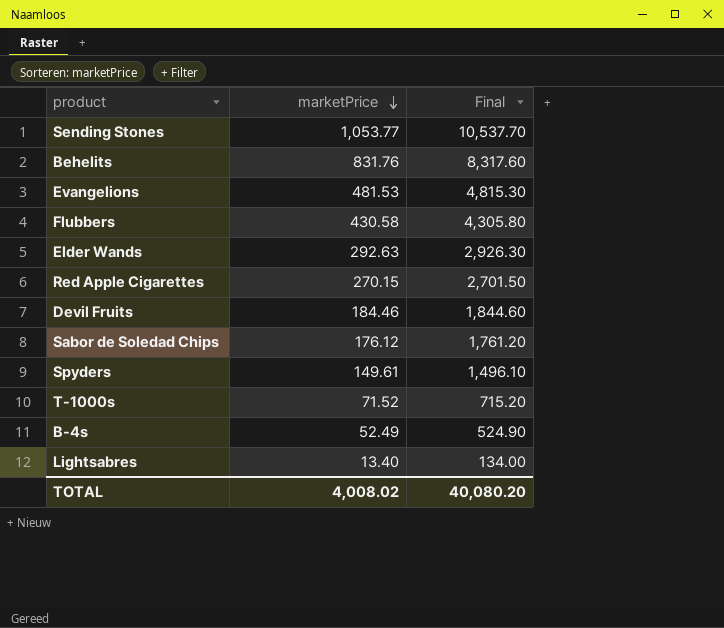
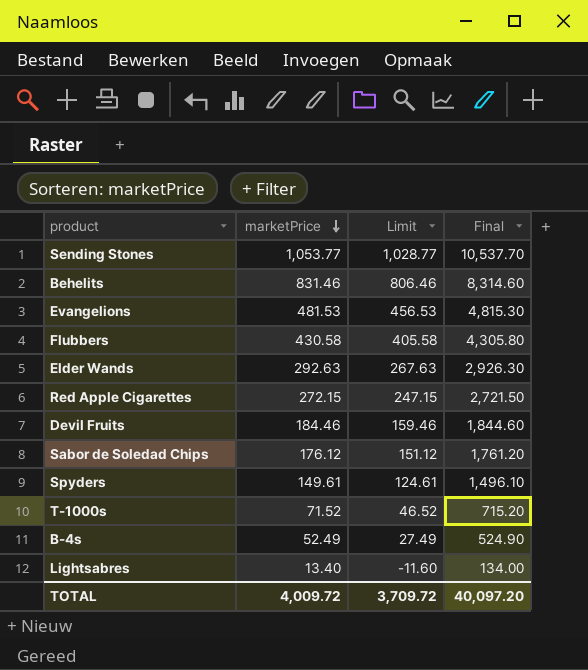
column Limit | formula: none -> [marketPrice] - 25
Behelits | marketPrice: 831.76 -> 831.46
Behelits | Final: 8,317.60 -> 8,314.60
Red Apple Cigarettes | marketPrice: 270.15 -> 272.15
Red Apple Cigarettes | Final: 2,701.50 -> 2,721.50
TOTAL | marketPrice: 4,008.02 -> 4,009.72
TOTAL | Final: 40,080.20 -> 40,097.20

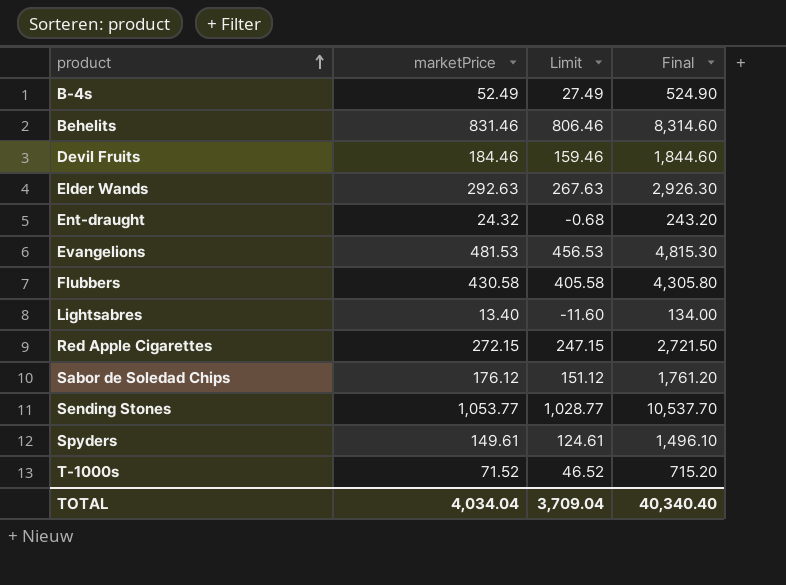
row order: marketPrice descending -> product ascending
row Ent-draught: none -> 24.32 | -0.68 | 243.20
TOTAL | marketPrice: 4,009.72 -> 4,034.04
TOTAL | Limit: 3,709.72 -> 3,709.04
TOTAL | Final: 40,097.20 -> 40,340.40

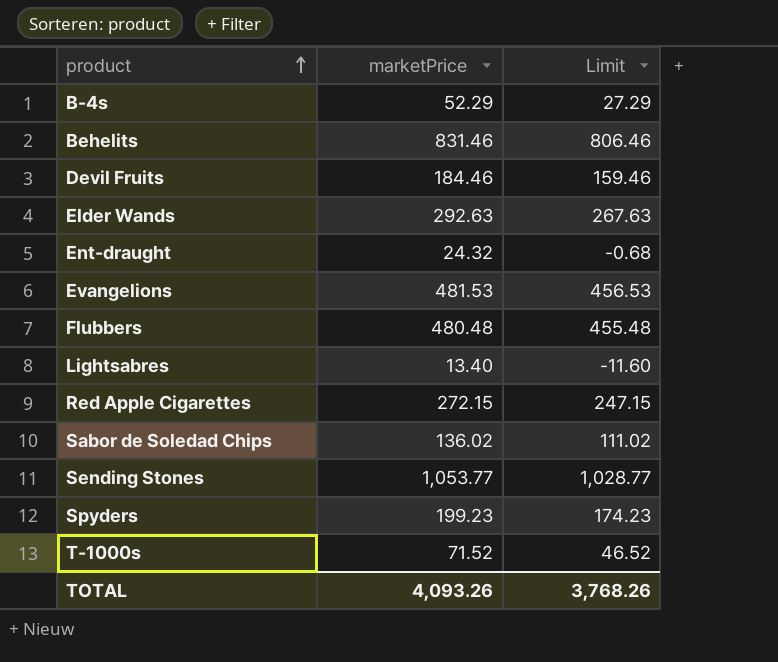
column Final | formula: [marketPrice] * 10 -> none
B-4s | marketPrice: 52.49 -> 52.29
B-4s | Limit: 27.49 -> 27.29
Flubbers | marketPrice: 430.58 -> 480.48
Flubbers | Limit: 405.58 -> 455.48
Sabor de Soledad Chips | marketPrice: 176.12 -> 136.02
Sabor de Soledad Chips | Limit: 151.12 -> 111.02
Spyders | marketPrice: 149.61 -> 199.23
Spyders | Limit: 124.61 -> 174.23
TOTAL | marketPrice: 4,034.04 -> 4,093.26
TOTAL | Limit: 3,709.04 -> 3,768.26

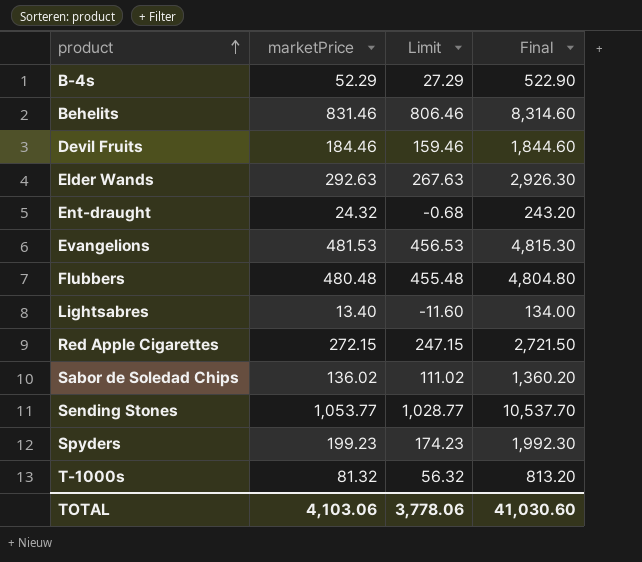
column Final | formula: none -> [marketPrice] * 10
T-1000s | marketPrice: 71.52 -> 81.32
T-1000s | Limit: 46.52 -> 56.32
TOTAL | marketPrice: 4,093.26 -> 4,103.06
TOTAL | Limit: 3,768.26 -> 3,778.06

